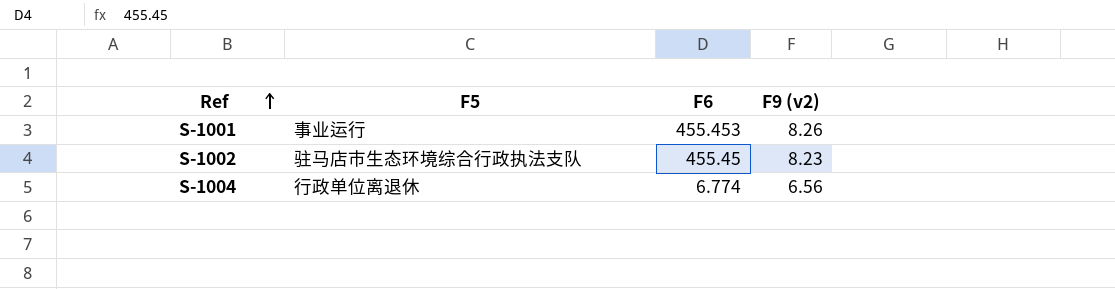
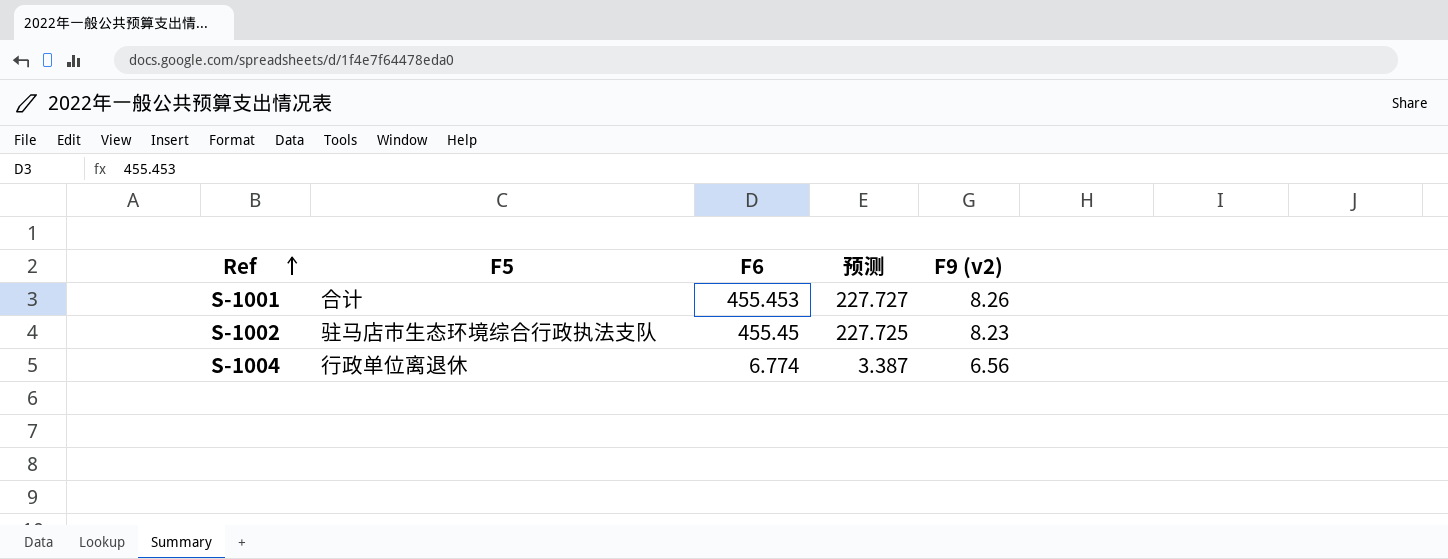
column 预测 | formula: none -> [F6] * 0.5
S-1001 | F5: 事业运行 -> 合计

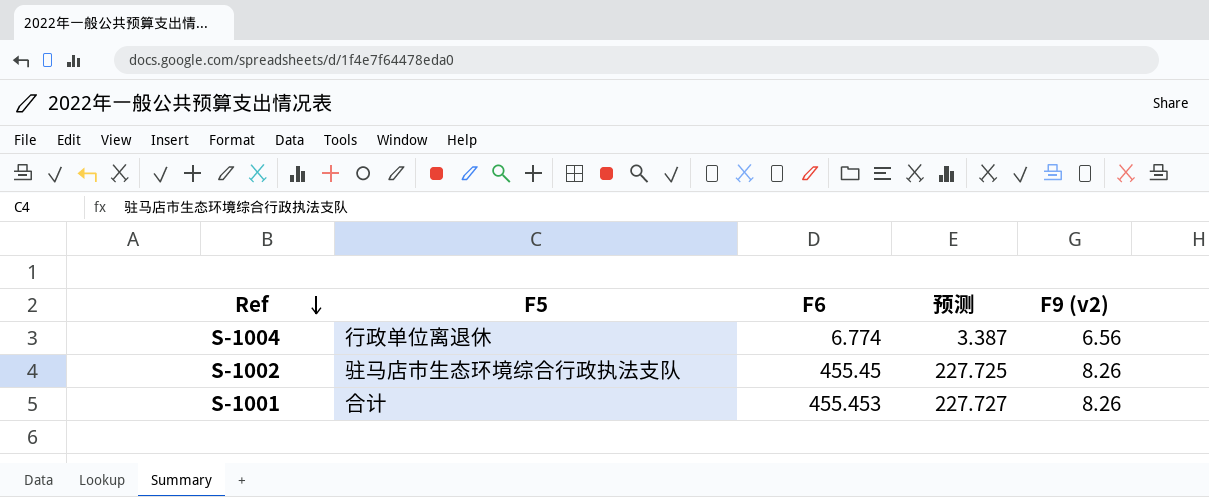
row order: Ref ascending -> Ref descending
S-1002 | F9 (v2): 8.23 -> 8.26

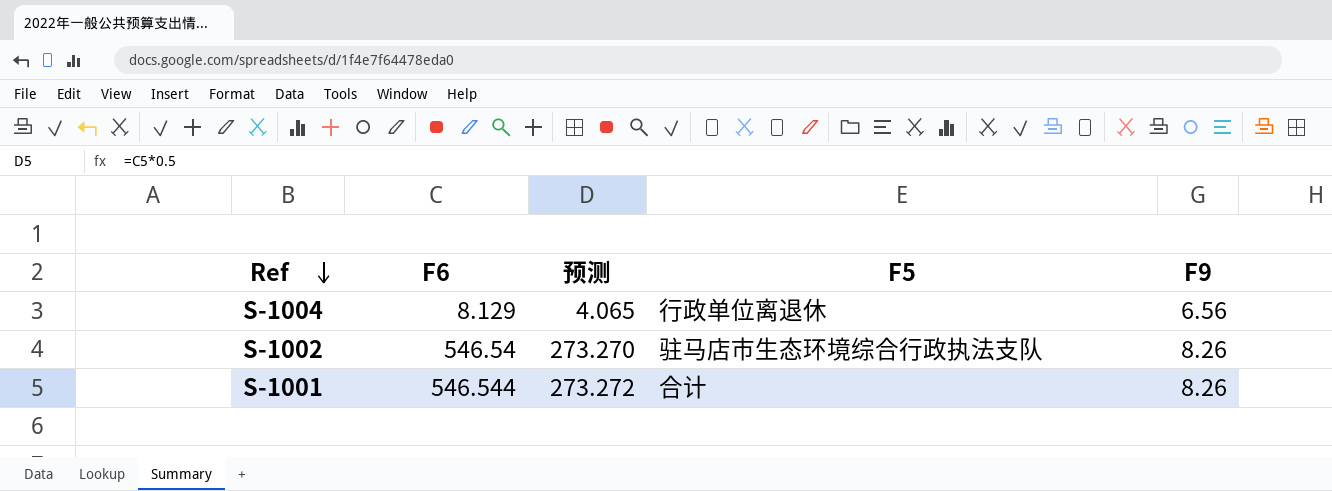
column F5 | position: 2 -> 4
column name: F9 (v2) -> F9
S-1004 | F6: 6.774 -> 8.129
S-1004 | 预测: 3.387 -> 4.065
S-1002 | F6: 455.45 -> 546.54
S-1002 | 预测: 227.725 -> 273.270
S-1001 | F6: 455.453 -> 546.544
S-1001 | 预测: 227.727 -> 273.272

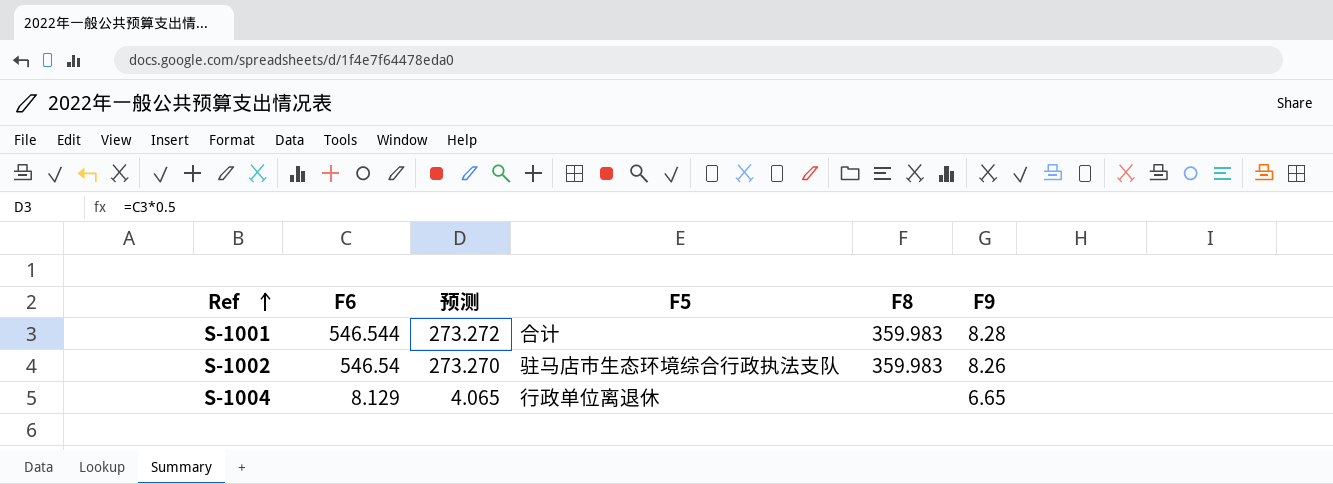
row order: Ref descending -> Ref ascending
column F8 | position: none -> 5
S-1001 | F9: 8.26 -> 8.28
S-1004 | F9: 6.56 -> 6.65

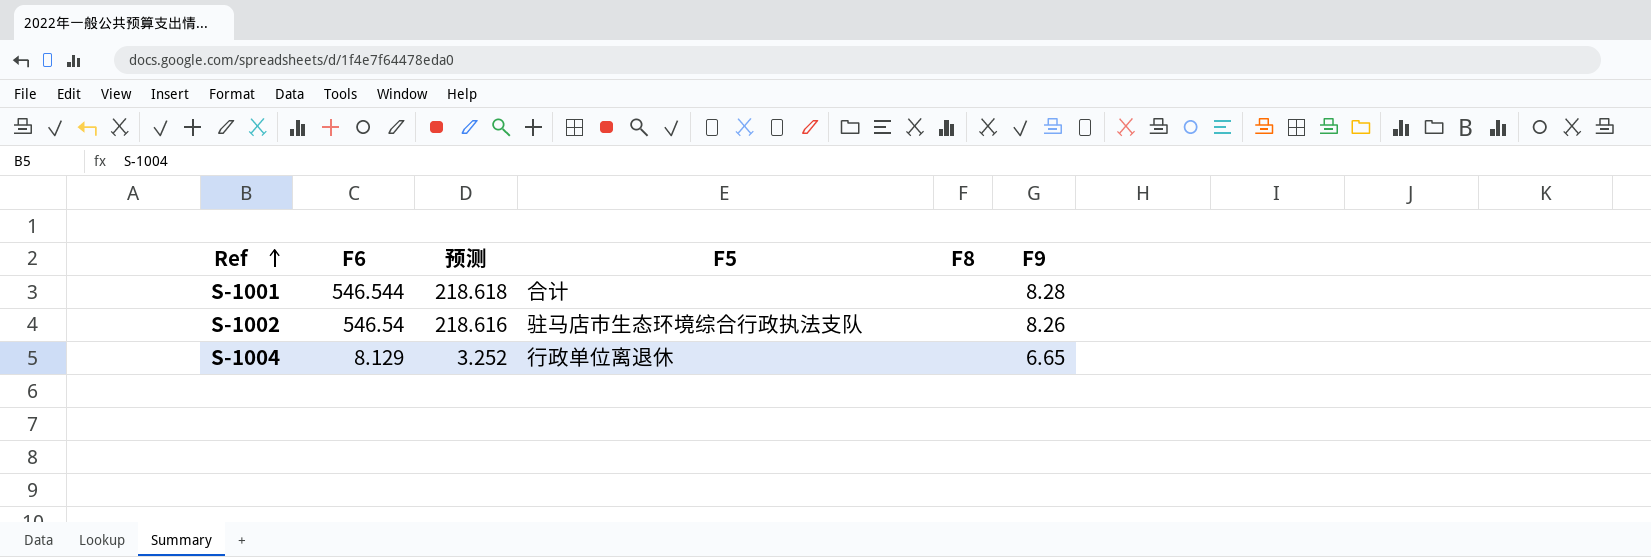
column 预测 | formula: [F6] * 0.5 -> [F6] * 0.4
S-1001 | F8: 359.983 -> none
S-1002 | F8: 359.983 -> none

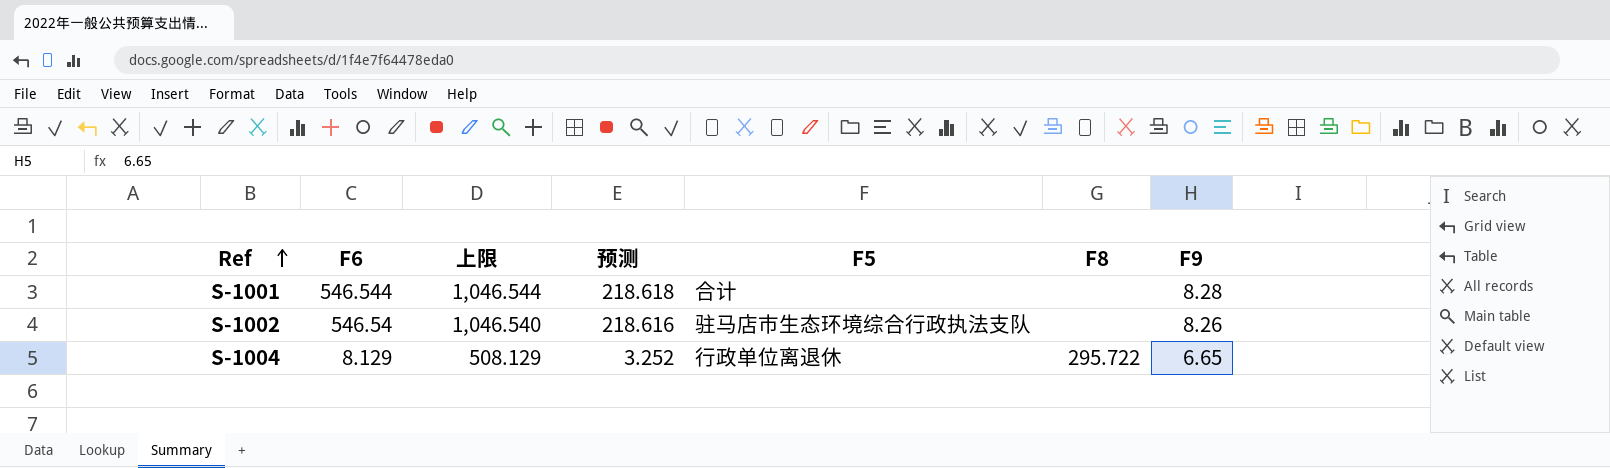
column 上限 | formula: none -> [F6] + 500
S-1004 | F8: none -> 295.722

